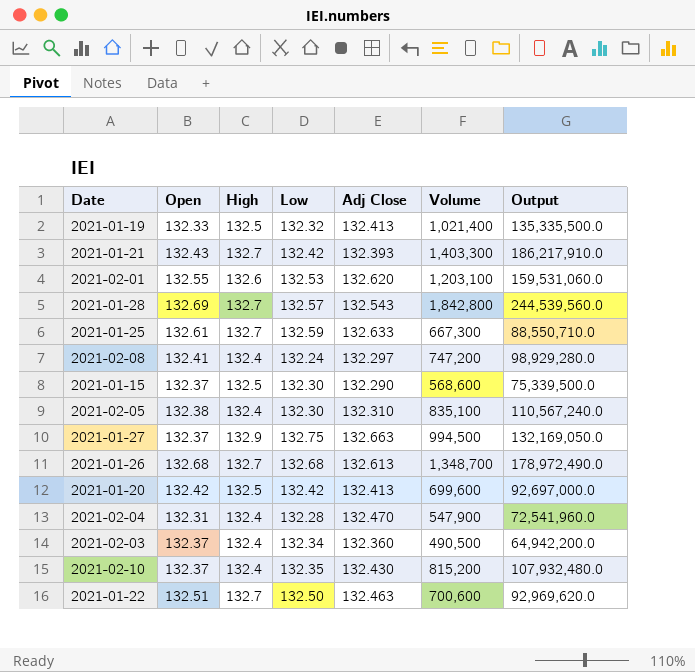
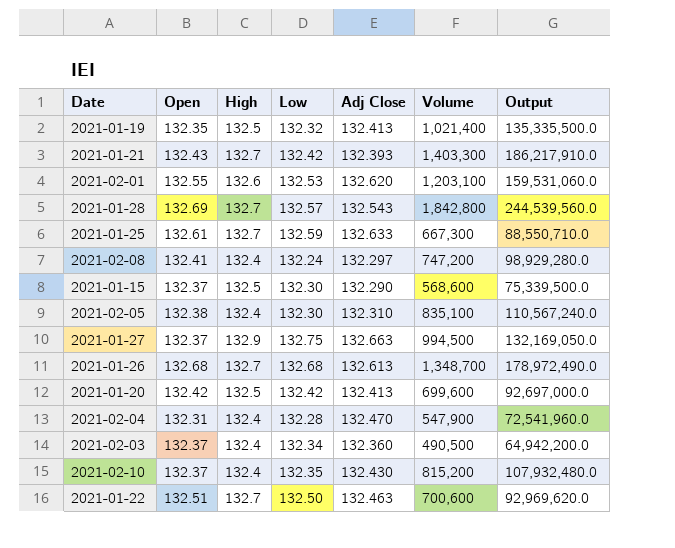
2021-01-19 | Open: 132.33 -> 132.35

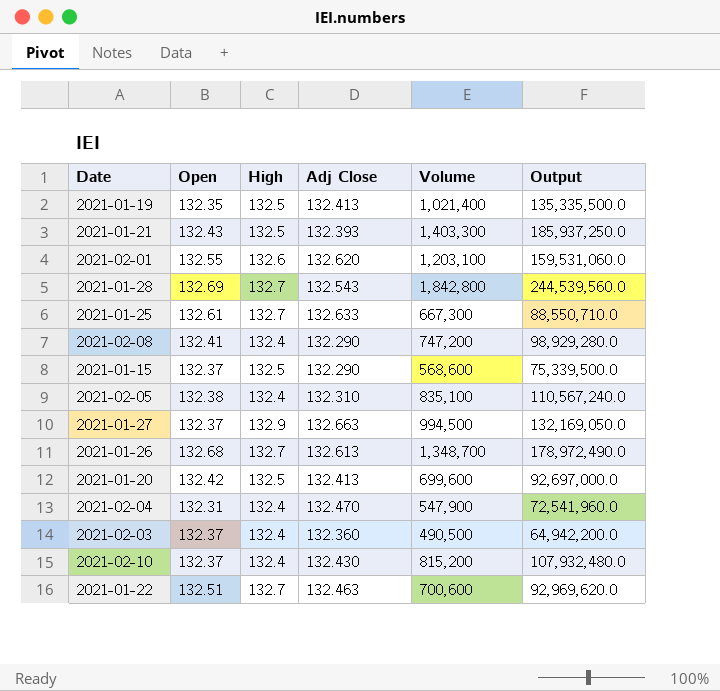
column Low | position: 4 -> none
2021-01-21 | High: 132.7 -> 132.5
2021-01-21 | Output: 186,217,910.0 -> 185,937,250.0
2021-02-08 | Adj Close: 132.297 -> 132.290

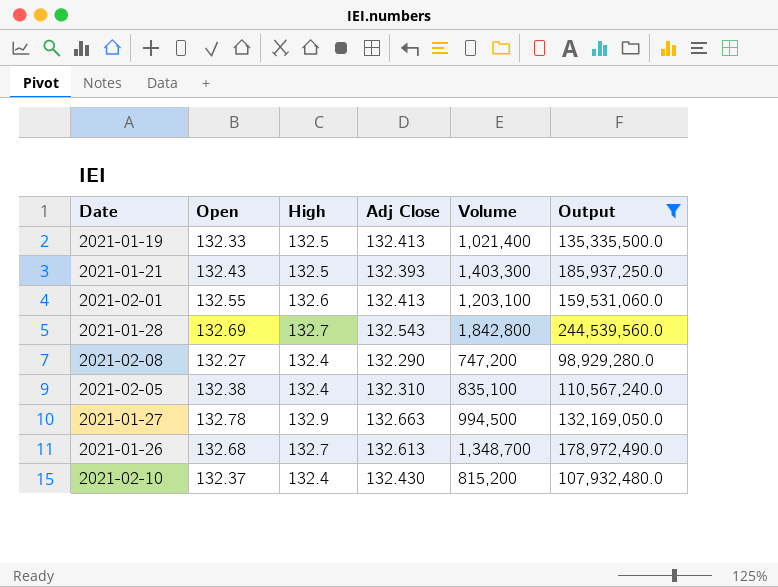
filter: none -> Output >= 98,929,280.0
2021-01-19 | Open: 132.35 -> 132.33
2021-02-01 | Adj Close: 132.620 -> 132.413
2021-02-08 | Open: 132.41 -> 132.27
2021-01-27 | Open: 132.37 -> 132.78

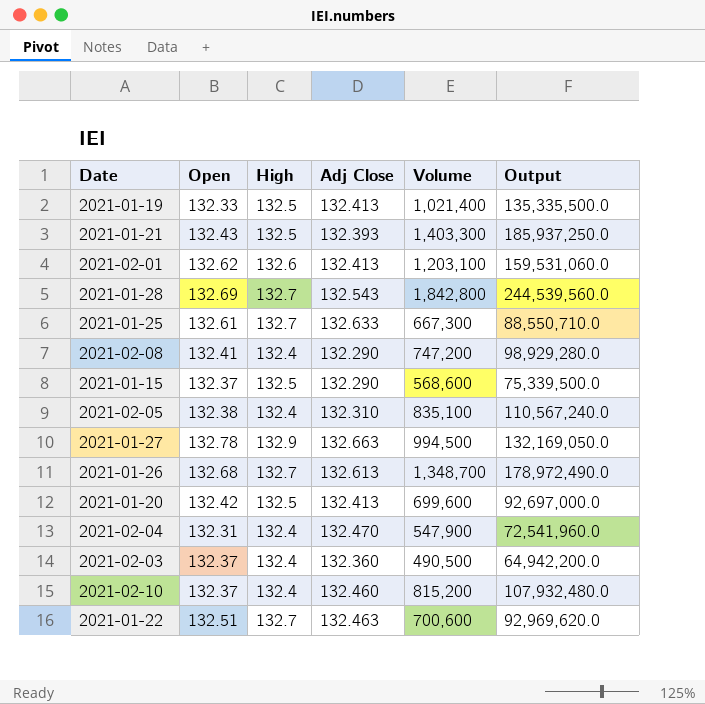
filter: Output >= 98,929,280.0 -> none
2021-02-01 | Open: 132.55 -> 132.62
2021-02-08 | Open: 132.27 -> 132.41
2021-02-10 | Adj Close: 132.430 -> 132.460

